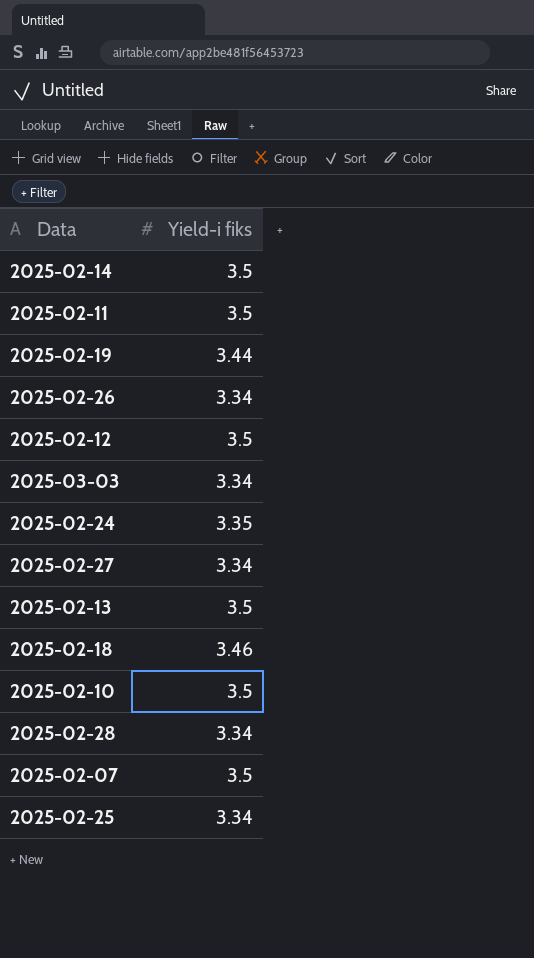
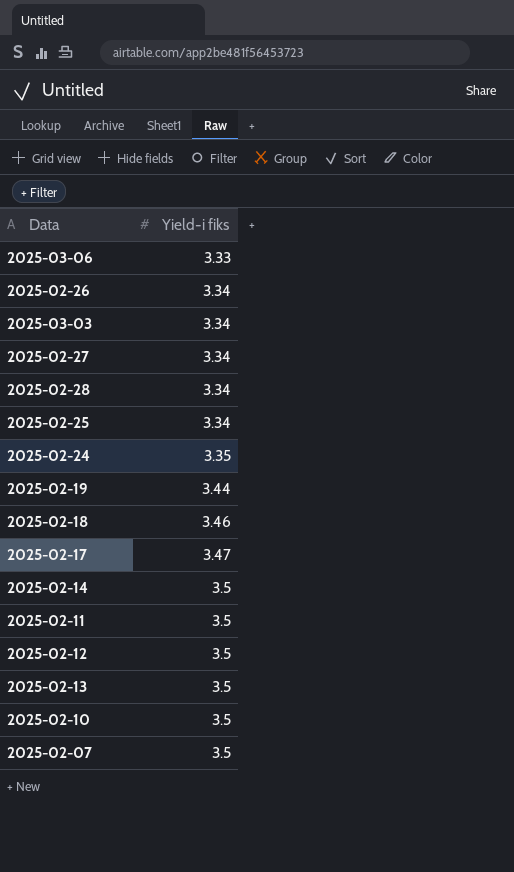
row order: none -> Yield-i fiks ascending
row 2025-03-06: none -> 3.33
row 2025-02-17: none -> 3.47

